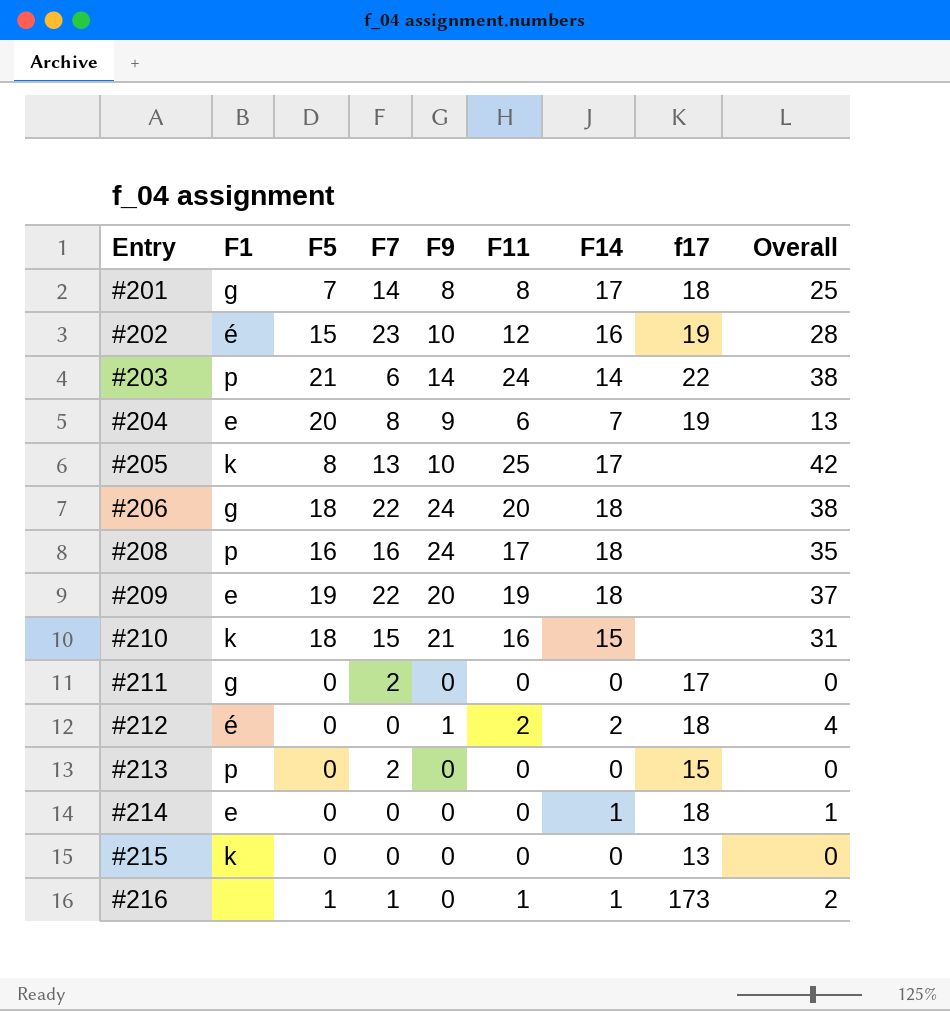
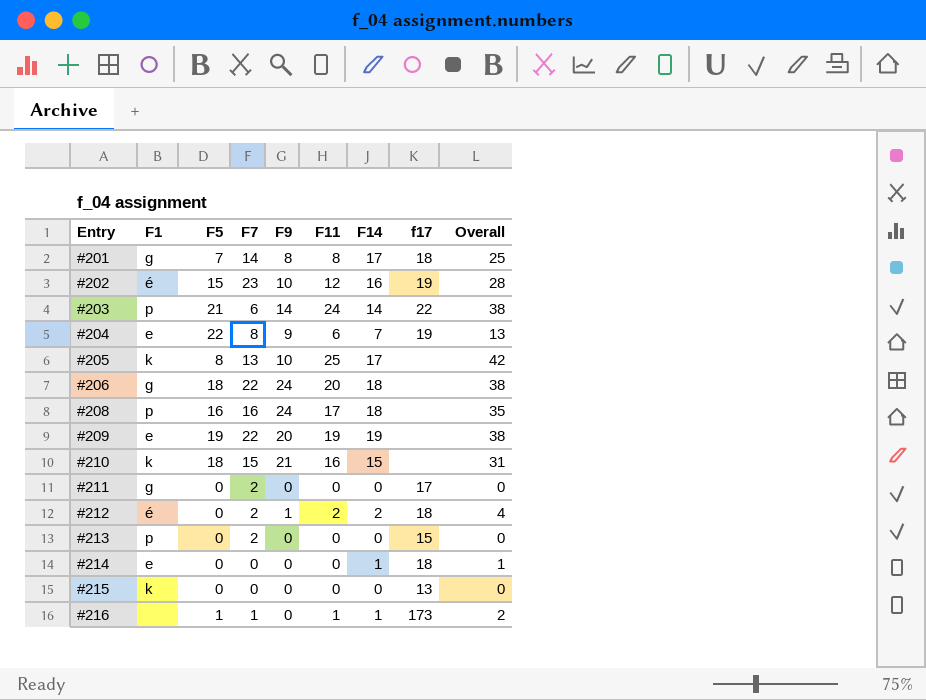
#204 | F5: 20 -> 22
#209 | F14: 18 -> 19
#209 | Overall: 37 -> 38
#212 | F7: 0 -> 2

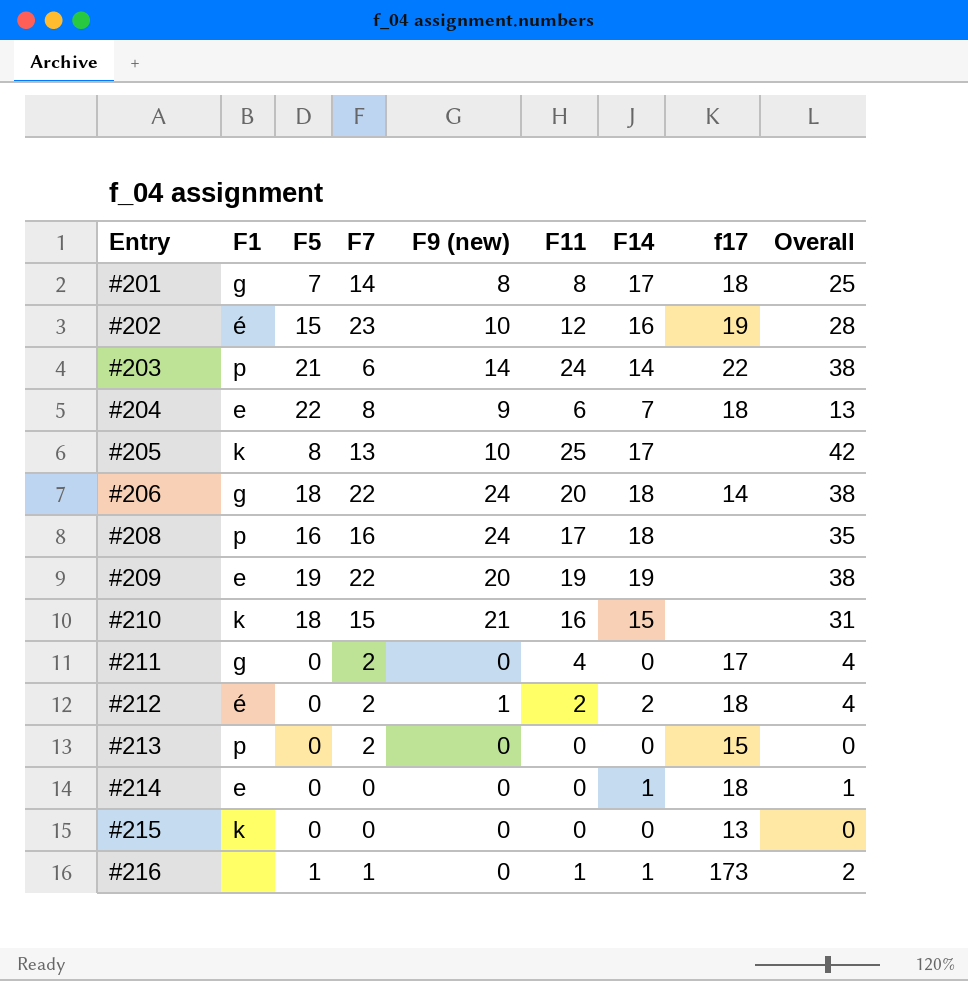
column name: F9 -> F9 (new)
#204 | f17: 19 -> 18
#206 | f17: none -> 14
#211 | F11: 0 -> 4
#211 | Overall: 0 -> 4

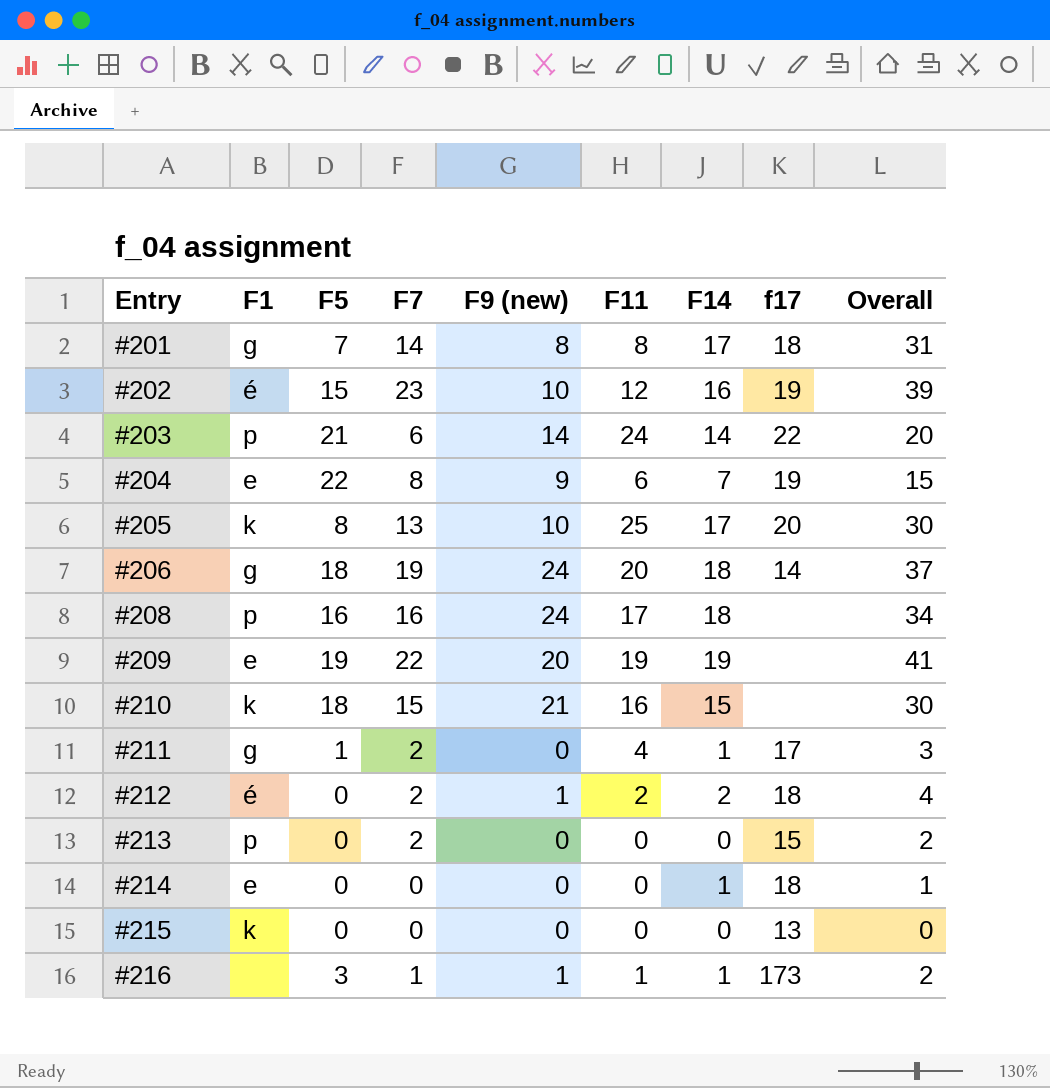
column Overall | formula: [F11] + [F14] -> [F7] + [F14]
#204 | f17: 18 -> 19
#205 | f17: none -> 20
#206 | F7: 22 -> 19
#211 | F5: 0 -> 1
#211 | F14: 0 -> 1
#216 | F5: 1 -> 3
#216 | F9 (new): 0 -> 1

